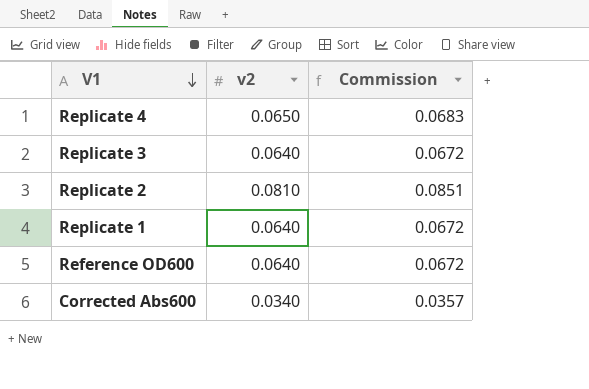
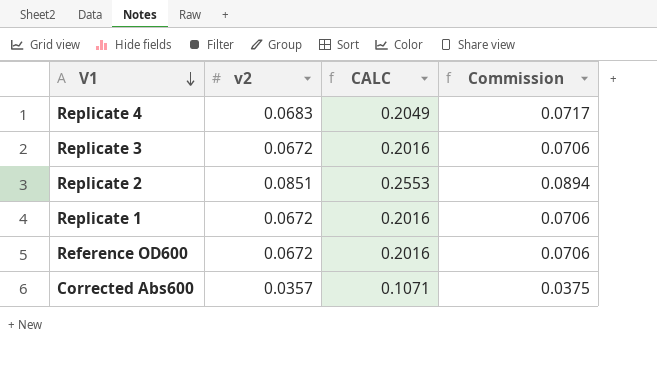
column CALC | formula: none -> [v2] * 3
Replicate 4 | v2: 0.0650 -> 0.0683
Replicate 4 | Commission: 0.0683 -> 0.0717
Replicate 3 | v2: 0.0640 -> 0.0672
Replicate 3 | Commission: 0.0672 -> 0.0706
Replicate 2 | v2: 0.0810 -> 0.0851
Replicate 2 | Commission: 0.0851 -> 0.0894
Replicate 1 | v2: 0.0640 -> 0.0672
Replicate 1 | Commission: 0.0672 -> 0.0706
Reference OD600 | v2: 0.0640 -> 0.0672
Reference OD600 | Commission: 0.0672 -> 0.0706
Corrected Abs600 | v2: 0.0340 -> 0.0357
Corrected Abs600 | Commission: 0.0357 -> 0.0375

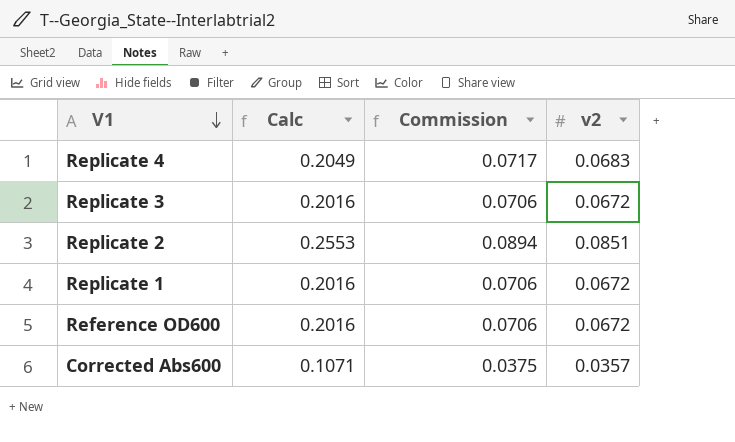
column name: CALC -> Calc
column v2 | position: 2 -> 4

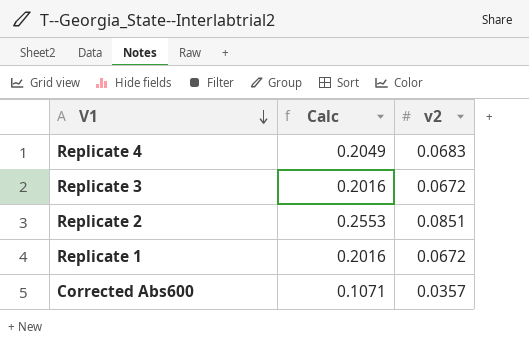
column Commission | formula: [v2] * 1.05 -> none
row Reference OD600: 0.2016 | 0.0706 | 0.0672 -> none

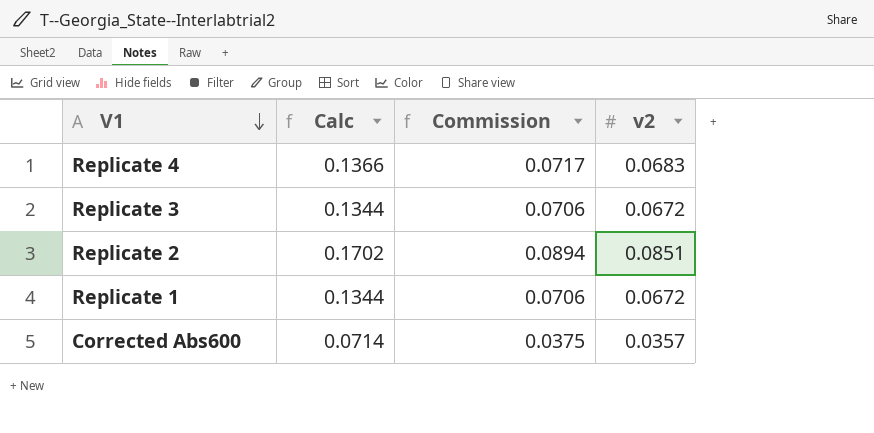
column Calc | formula: [v2] * 3 -> [v2] * 2
column Commission | formula: none -> [v2] * 1.05

